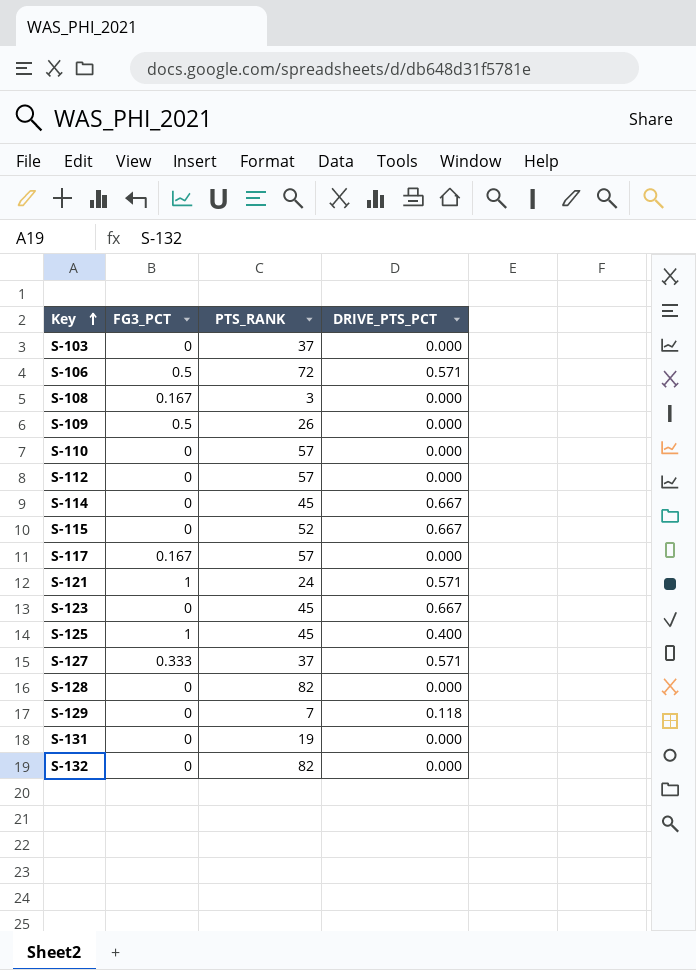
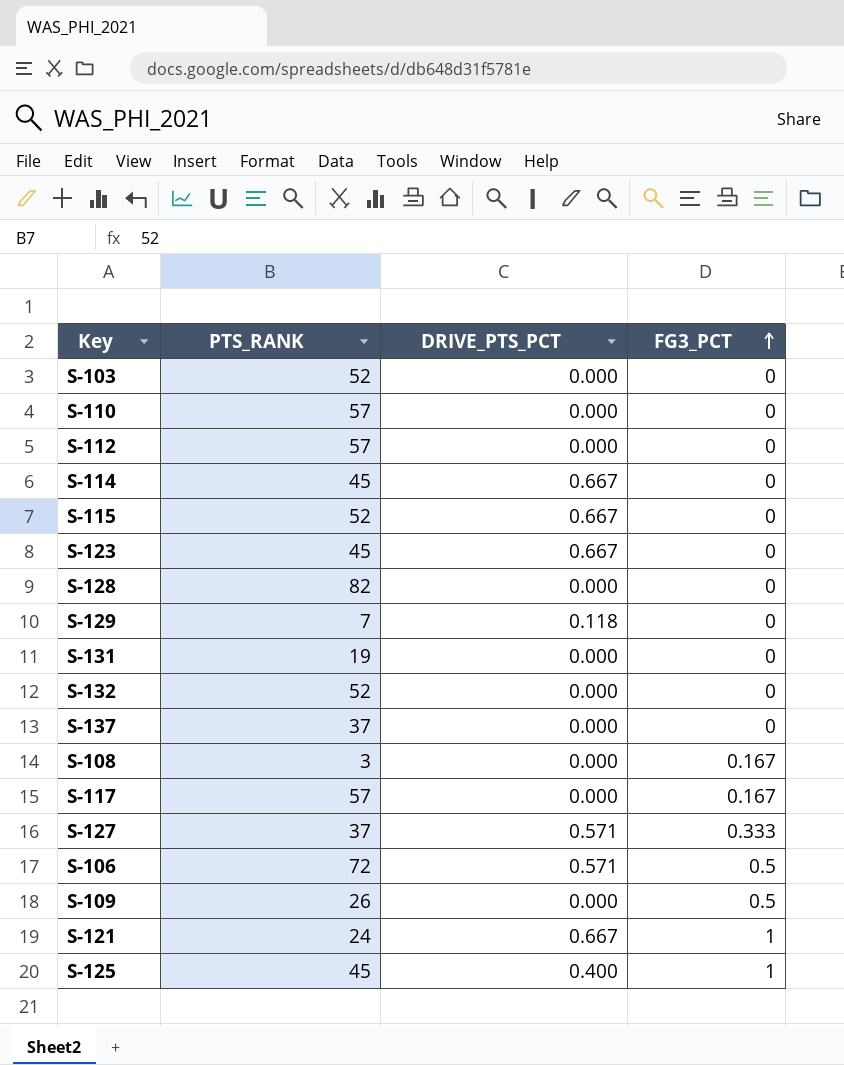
row order: Key ascending -> FG3_PCT ascending
column FG3_PCT | position: 2 -> 4
S-103 | PTS_RANK: 37 -> 52
S-132 | PTS_RANK: 82 -> 52
row S-137: none -> 37 | 0.000 | 0
S-121 | DRIVE_PTS_PCT: 0.571 -> 0.667

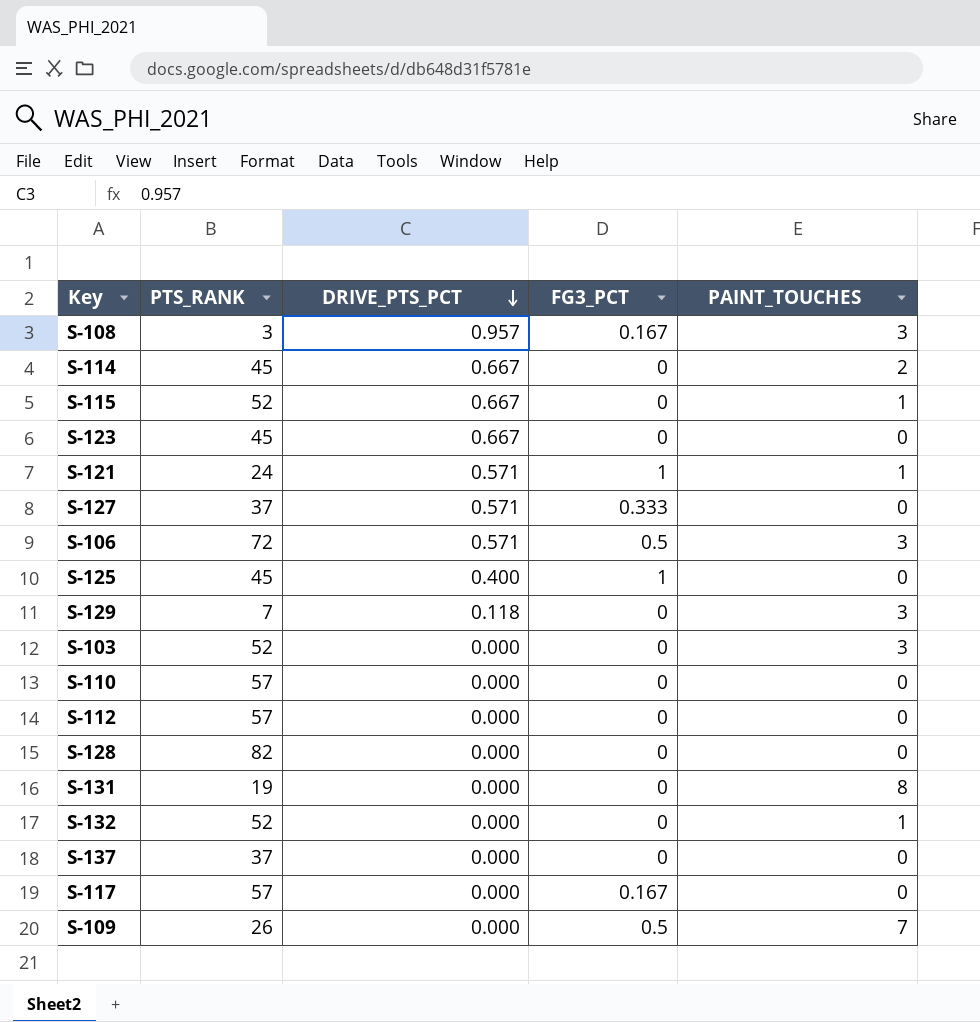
row order: FG3_PCT ascending -> DRIVE_PTS_PCT descending
column PAINT_TOUCHES | position: none -> 5
S-108 | DRIVE_PTS_PCT: 0.000 -> 0.957
S-121 | DRIVE_PTS_PCT: 0.667 -> 0.571

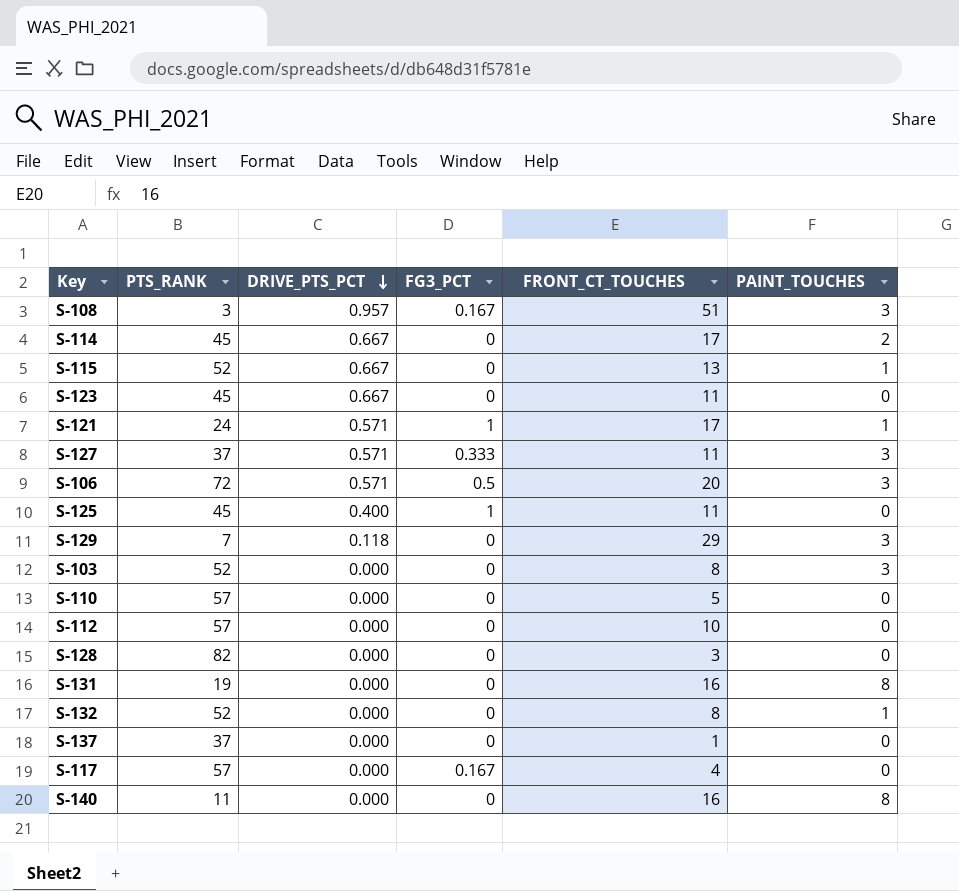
column FRONT_CT_TOUCHES | position: none -> 5
row S-109: 26 | 0.000 | 0.5 | 7 -> none
S-127 | PAINT_TOUCHES: 0 -> 3
row S-140: none -> 11 | 0.000 | 0 | 16 | 8

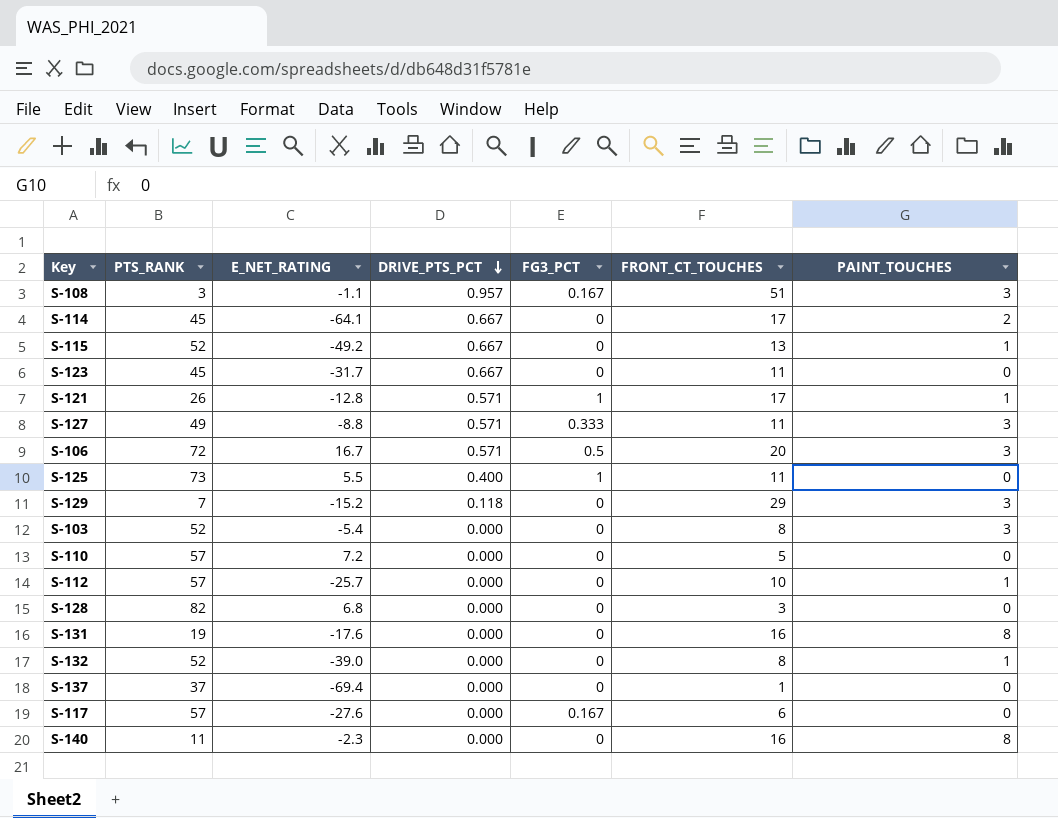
column E_NET_RATING | position: none -> 3
S-121 | PTS_RANK: 24 -> 26
S-127 | PTS_RANK: 37 -> 49
S-125 | PTS_RANK: 45 -> 73
S-112 | PAINT_TOUCHES: 0 -> 1
S-117 | FRONT_CT_TOUCHES: 4 -> 6

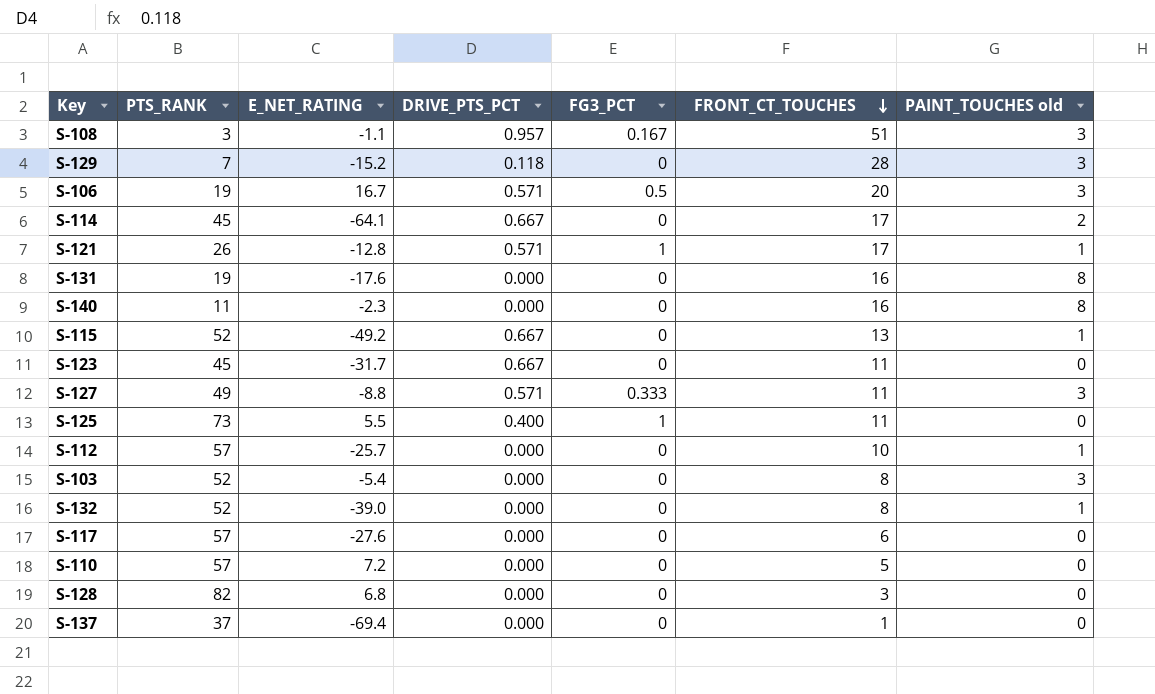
row order: DRIVE_PTS_PCT descending -> FRONT_CT_TOUCHES descending
column name: PAINT_TOUCHES -> PAINT_TOUCHES old
S-129 | FRONT_CT_TOUCHES: 29 -> 28
S-106 | PTS_RANK: 72 -> 19
S-117 | FG3_PCT: 0.167 -> 0

